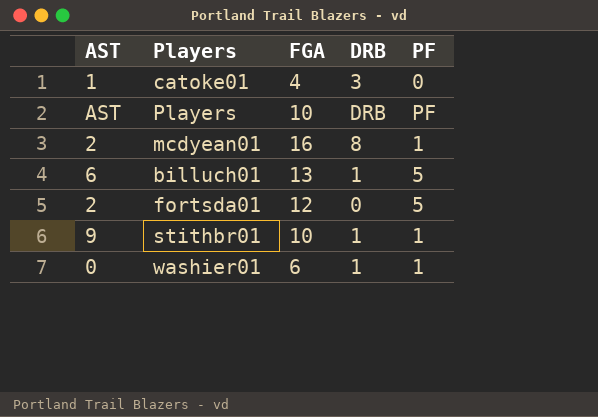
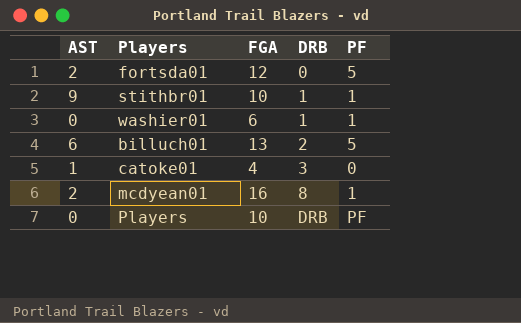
row order: none -> DRB ascending
billuch01 | DRB: 1 -> 2
Players | AST: AST -> 0

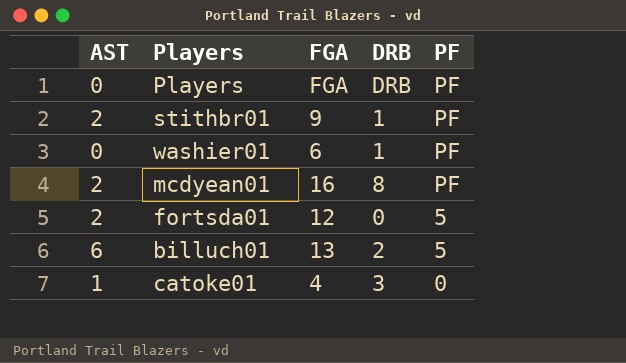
row order: DRB ascending -> PF descending
Players | FGA: 10 -> FGA
stithbr01 | AST: 9 -> 2
stithbr01 | FGA: 10 -> 9
stithbr01 | PF: 1 -> PF
washier01 | PF: 1 -> PF
mcdyean01 | PF: 1 -> PF

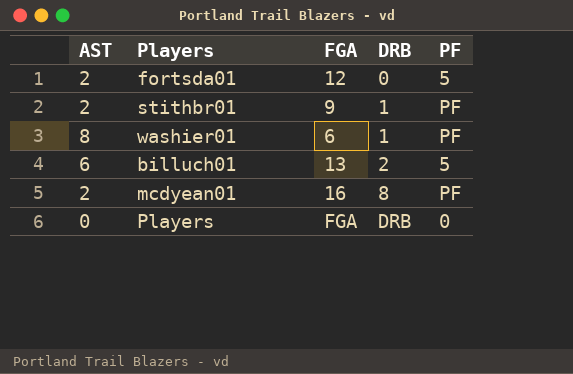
row order: PF descending -> DRB ascending
row catoke01: 1 | 4 | 3 | 0 -> none
washier01 | AST: 0 -> 8
Players | PF: PF -> 0

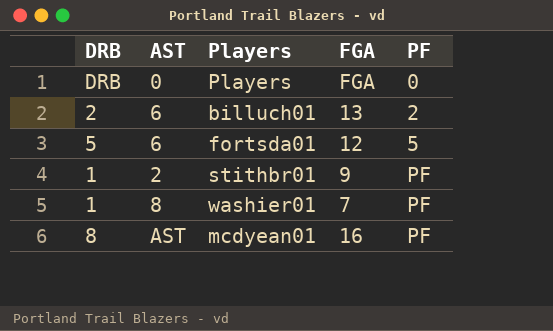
row order: DRB ascending -> PF ascending
column DRB | position: 4 -> 1
billuch01 | PF: 5 -> 2
fortsda01 | DRB: 0 -> 5
fortsda01 | AST: 2 -> 6
washier01 | FGA: 6 -> 7
mcdyean01 | AST: 2 -> AST

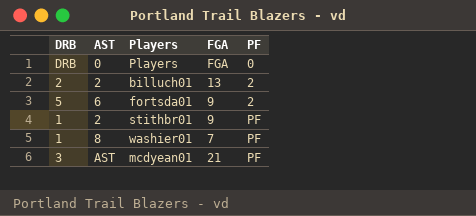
billuch01 | AST: 6 -> 2
fortsda01 | FGA: 12 -> 9
fortsda01 | PF: 5 -> 2
mcdyean01 | DRB: 8 -> 3
mcdyean01 | FGA: 16 -> 21

